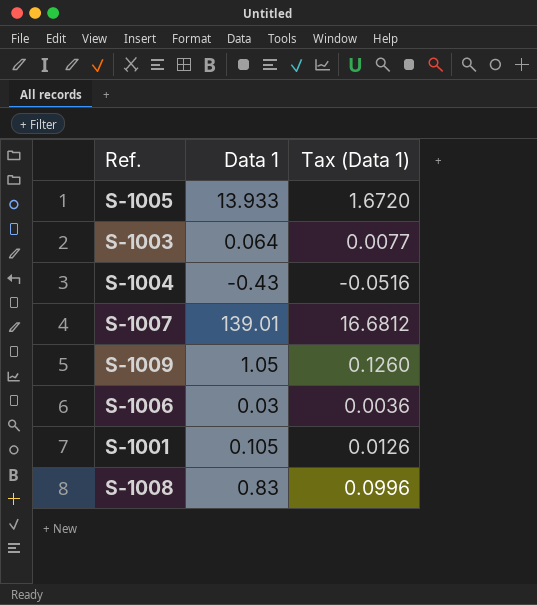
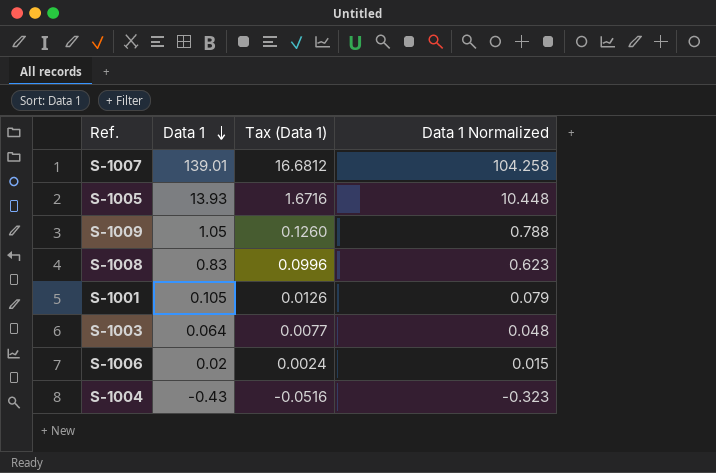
row order: none -> Data 1 descending
column Data 1 Normalized | formula: none -> [Data 1] * 0.75
S-1005 | Data 1: 13.933 -> 13.93
S-1005 | Tax (Data 1): 1.6720 -> 1.6716
S-1006 | Data 1: 0.03 -> 0.02
S-1006 | Tax (Data 1): 0.0036 -> 0.0024

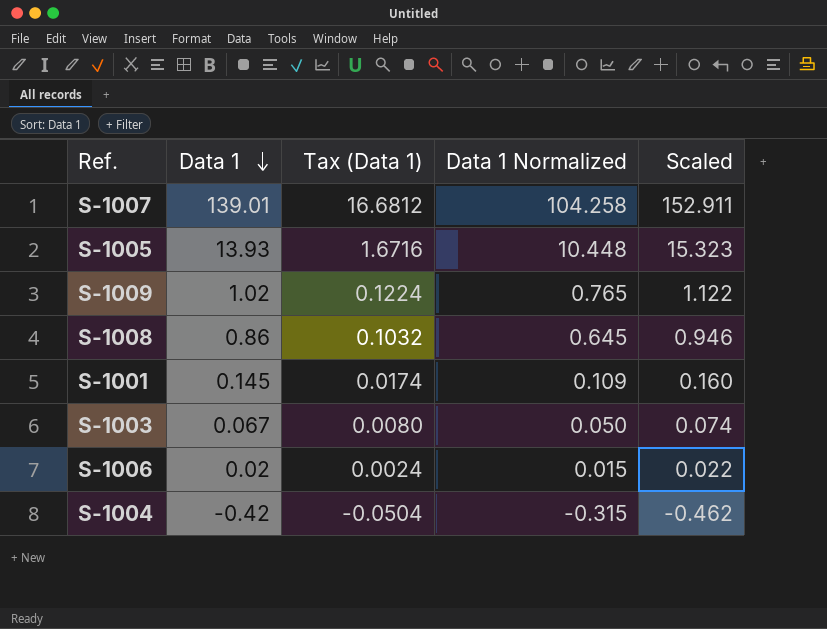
column Scaled | formula: none -> [Data 1] * 1.1
S-1009 | Data 1: 1.05 -> 1.02
S-1009 | Tax (Data 1): 0.1260 -> 0.1224
S-1009 | Data 1 Normalized: 0.788 -> 0.765
S-1008 | Data 1: 0.83 -> 0.86
S-1008 | Tax (Data 1): 0.0996 -> 0.1032
S-1008 | Data 1 Normalized: 0.623 -> 0.645
S-1001 | Data 1: 0.105 -> 0.145
S-1001 | Tax (Data 1): 0.0126 -> 0.0174
S-1001 | Data 1 Normalized: 0.079 -> 0.109
S-1003 | Data 1: 0.064 -> 0.067
S-1003 | Tax (Data 1): 0.0077 -> 0.0080
S-1003 | Data 1 Normalized: 0.048 -> 0.050
S-1004 | Data 1: -0.43 -> -0.42
S-1004 | Tax (Data 1): -0.0516 -> -0.0504
S-1004 | Data 1 Normalized: -0.323 -> -0.315

